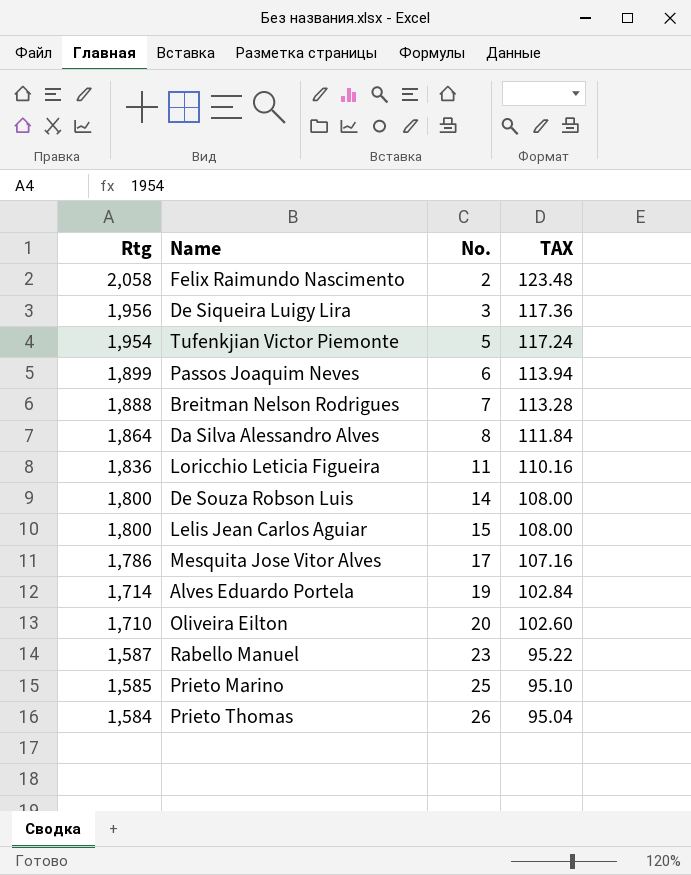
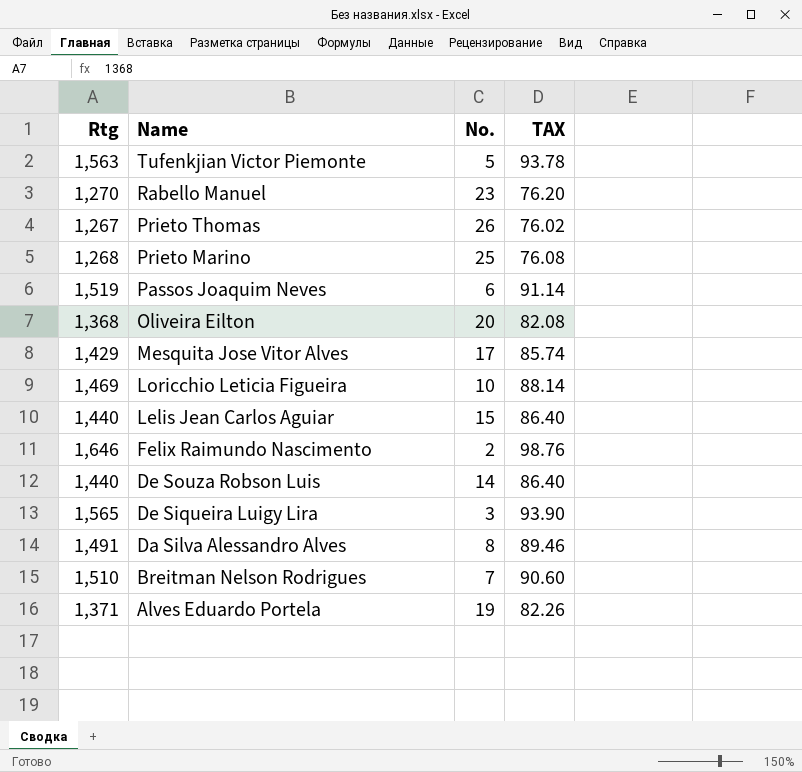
row order: Rtg descending -> Name descending
Tufenkjian Victor Piemonte | Rtg: 1,954 -> 1,563
Tufenkjian Victor Piemonte | TAX: 117.24 -> 93.78
Rabello Manuel | Rtg: 1,587 -> 1,270
Rabello Manuel | TAX: 95.22 -> 76.20
Prieto Thomas | Rtg: 1,584 -> 1,267
Prieto Thomas | TAX: 95.04 -> 76.02
Prieto Marino | Rtg: 1,585 -> 1,268
Prieto Marino | TAX: 95.10 -> 76.08
Passos Joaquim Neves | Rtg: 1,899 -> 1,519
Passos Joaquim Neves | TAX: 113.94 -> 91.14
Oliveira Eilton | Rtg: 1,710 -> 1,368
Oliveira Eilton | TAX: 102.60 -> 82.08
Mesquita Jose Vitor Alves | Rtg: 1,786 -> 1,429
Mesquita Jose Vitor Alves | TAX: 107.16 -> 85.74
Loricchio Leticia Figueira | Rtg: 1,836 -> 1,469
Loricchio Leticia Figueira | No.: 11 -> 10
Loricchio Leticia Figueira | TAX: 110.16 -> 88.14
Lelis Jean Carlos Aguiar | Rtg: 1,800 -> 1,440
Lelis Jean Carlos Aguiar | TAX: 108.00 -> 86.40
Felix Raimundo Nascimento | Rtg: 2,058 -> 1,646
Felix Raimundo Nascimento | TAX: 123.48 -> 98.76
De Souza Robson Luis | Rtg: 1,800 -> 1,440
De Souza Robson Luis | TAX: 108.00 -> 86.40
De Siqueira Luigy Lira | Rtg: 1,956 -> 1,565
De Siqueira Luigy Lira | TAX: 117.36 -> 93.90
Da Silva Alessandro Alves | Rtg: 1,864 -> 1,491
Da Silva Alessandro Alves | TAX: 111.84 -> 89.46
Breitman Nelson Rodrigues | Rtg: 1,888 -> 1,510
Breitman Nelson Rodrigues | TAX: 113.28 -> 90.60
Alves Eduardo Portela | Rtg: 1,714 -> 1,371
Alves Eduardo Portela | TAX: 102.84 -> 82.26

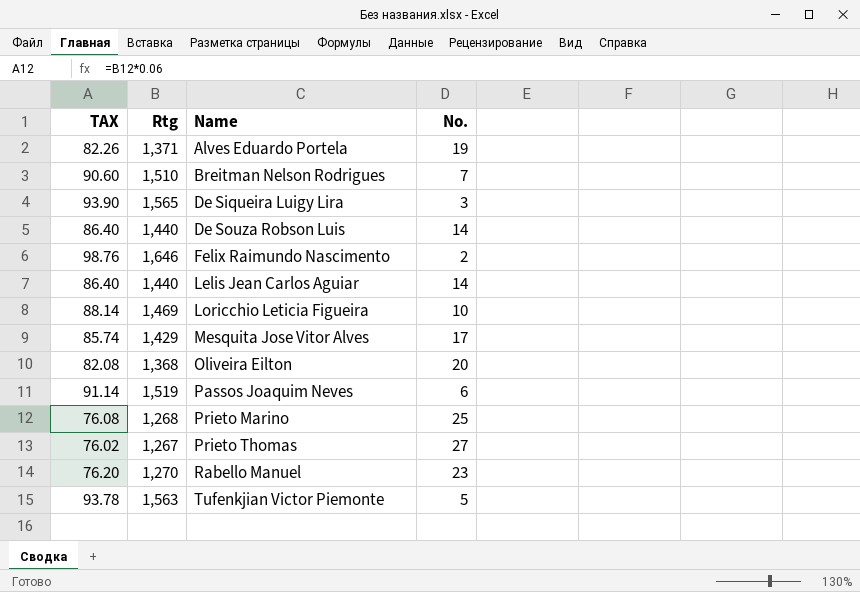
row order: Name descending -> Name ascending
column TAX | position: 4 -> 1
row Da Silva Alessandro Alves: 1,491 | 8 | 89.46 -> none
Lelis Jean Carlos Aguiar | No.: 15 -> 14
Prieto Thomas | No.: 26 -> 27

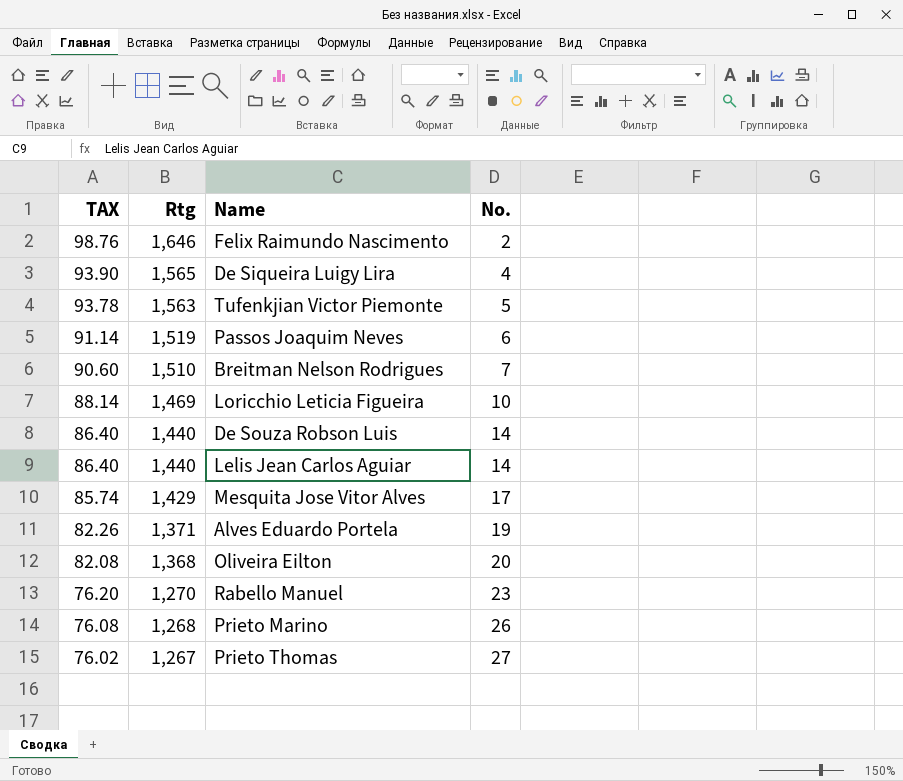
row order: Name ascending -> TAX descending
De Siqueira Luigy Lira | No.: 3 -> 4
Prieto Marino | No.: 25 -> 26

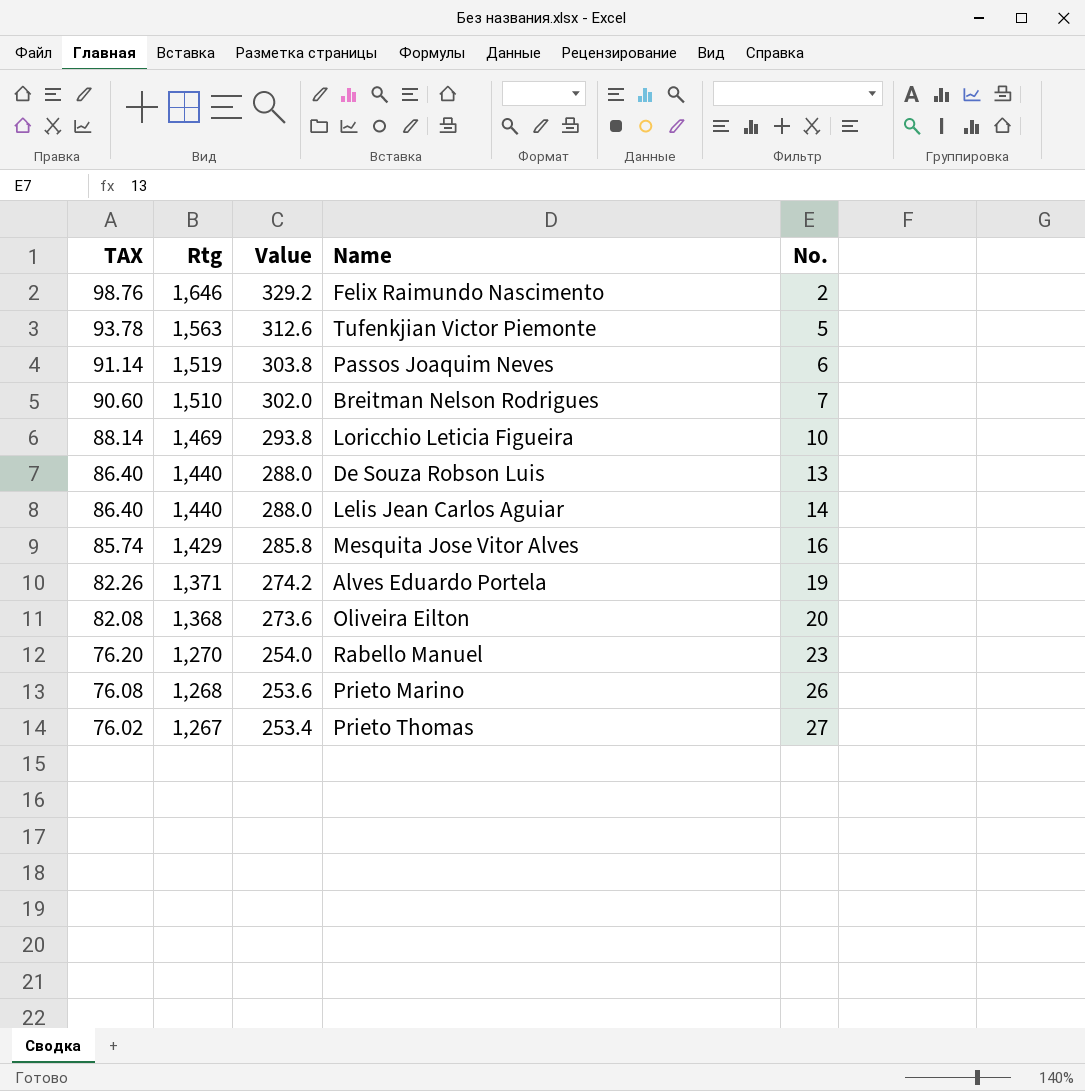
column Value | formula: none -> [Rtg] * 0.2
row De Siqueira Luigy Lira: 93.90 | 1,565 | 4 -> none
De Souza Robson Luis | No.: 14 -> 13
Mesquita Jose Vitor Alves | No.: 17 -> 16

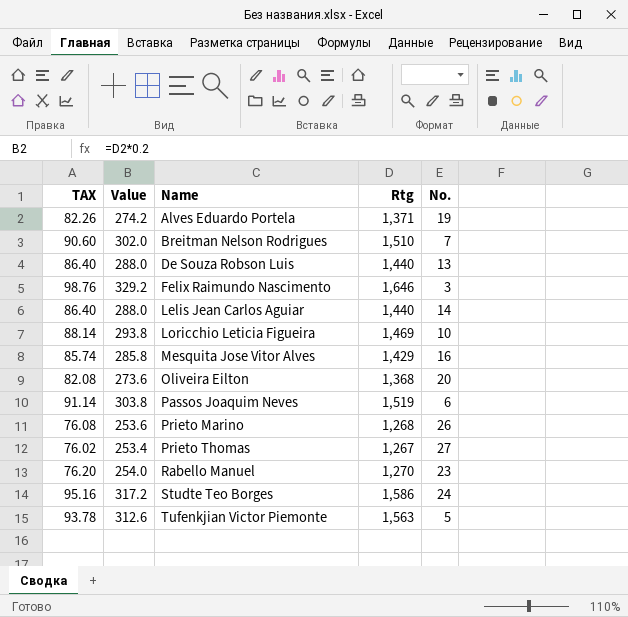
row order: TAX descending -> Name ascending
column Rtg | position: 2 -> 4
Felix Raimundo Nascimento | No.: 2 -> 3
row Studte Teo Borges: none -> 95.16 | 317.2 | 1,586 | 24

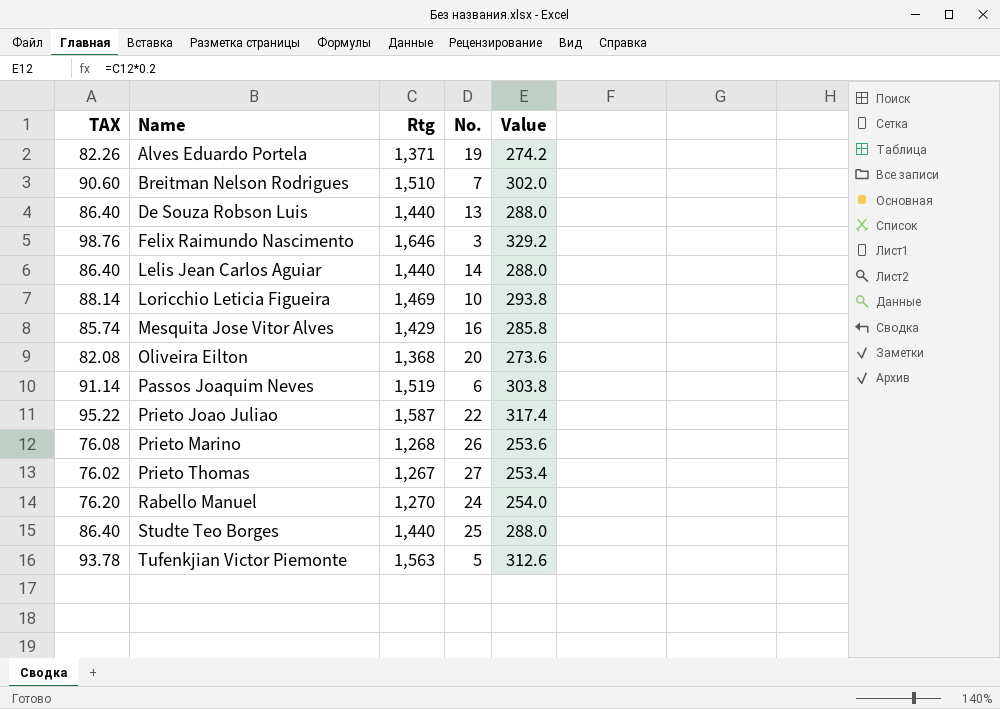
column Value | position: 2 -> 5
row Prieto Joao Juliao: none -> 95.22 | 1,587 | 22 | 317.4
Rabello Manuel | No.: 23 -> 24
Studte Teo Borges | TAX: 95.16 -> 86.40
Studte Teo Borges | Rtg: 1,586 -> 1,440
Studte Teo Borges | No.: 24 -> 25
Studte Teo Borges | Value: 317.2 -> 288.0

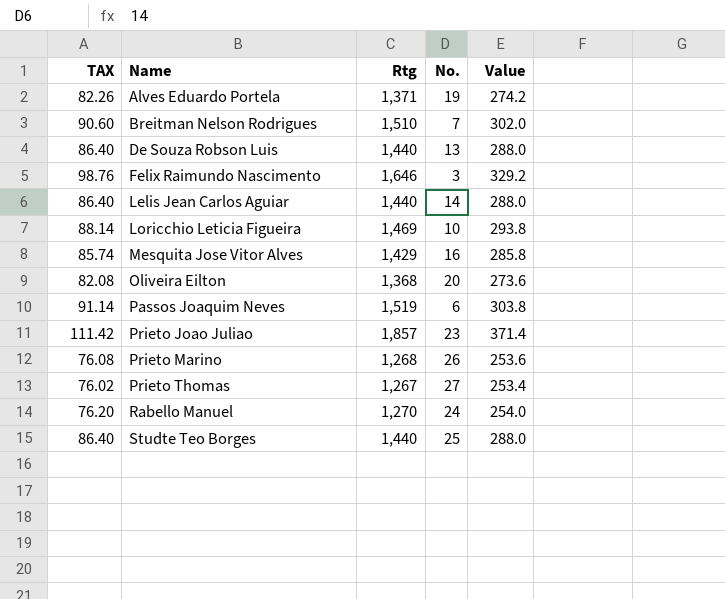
row Tufenkjian Victor Piemonte: 93.78 | 1,563 | 5 | 312.6 -> none
Prieto Joao Juliao | TAX: 95.22 -> 111.42
Prieto Joao Juliao | Rtg: 1,587 -> 1,857
Prieto Joao Juliao | No.: 22 -> 23
Prieto Joao Juliao | Value: 317.4 -> 371.4

